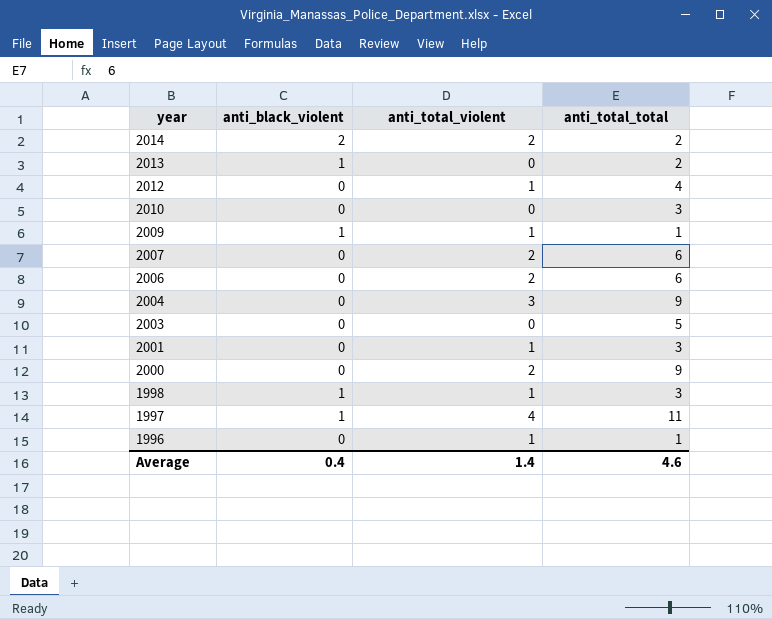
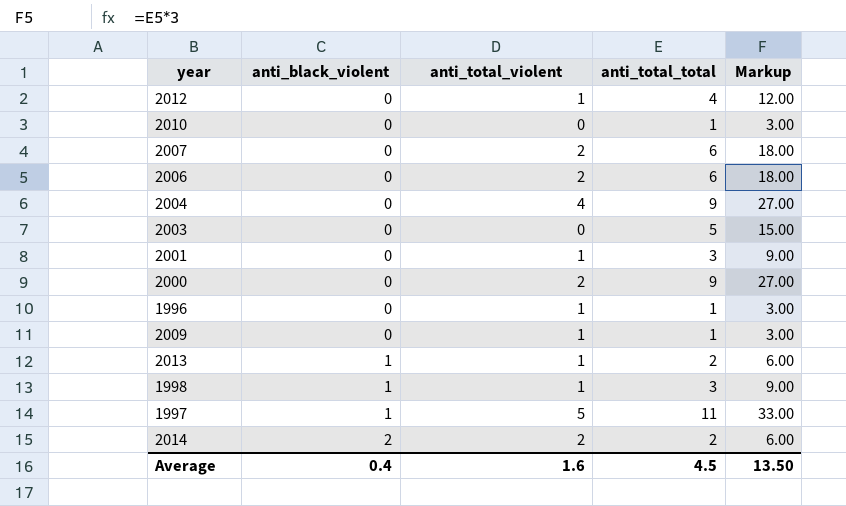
row order: year descending -> anti_black_violent ascending
column Markup | formula: none -> [anti_total_total] * 3
2010 | anti_total_total: 3 -> 1
2004 | anti_total_violent: 3 -> 4
2009 | anti_black_violent: 1 -> 0
2013 | anti_total_violent: 0 -> 1
1997 | anti_total_violent: 4 -> 5
Average | anti_total_violent: 1.4 -> 1.6
Average | anti_total_total: 4.6 -> 4.5

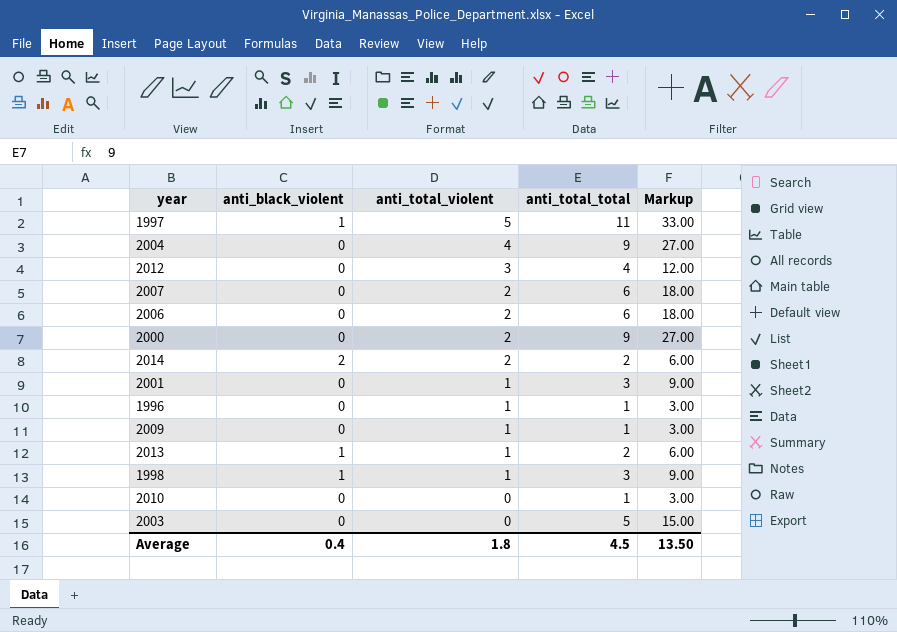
row order: anti_black_violent ascending -> anti_total_violent descending
2012 | anti_total_violent: 1 -> 3
Average | anti_total_violent: 1.6 -> 1.8

